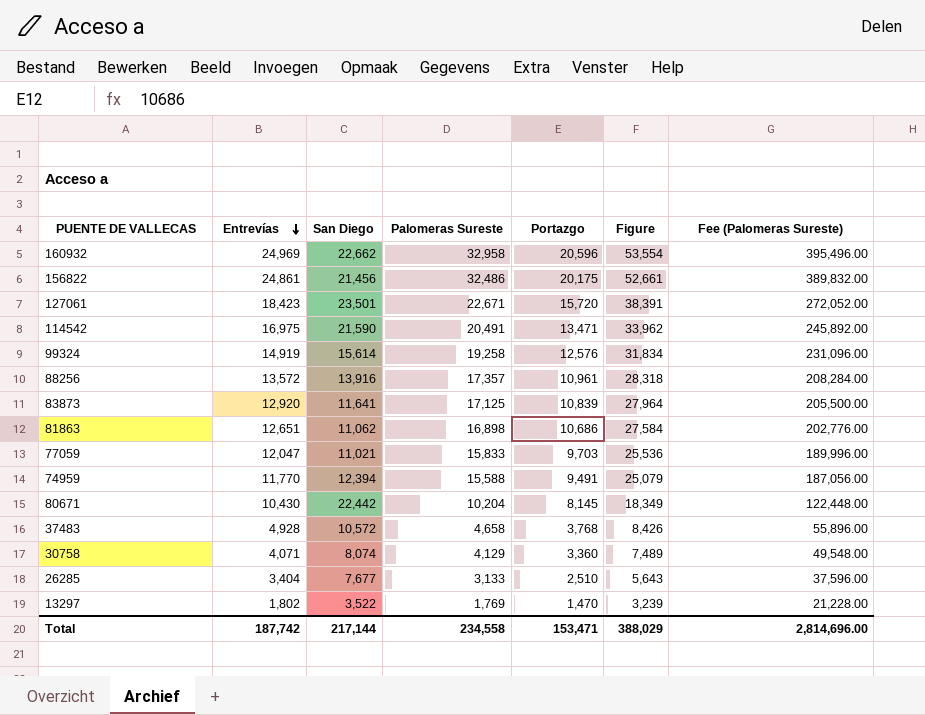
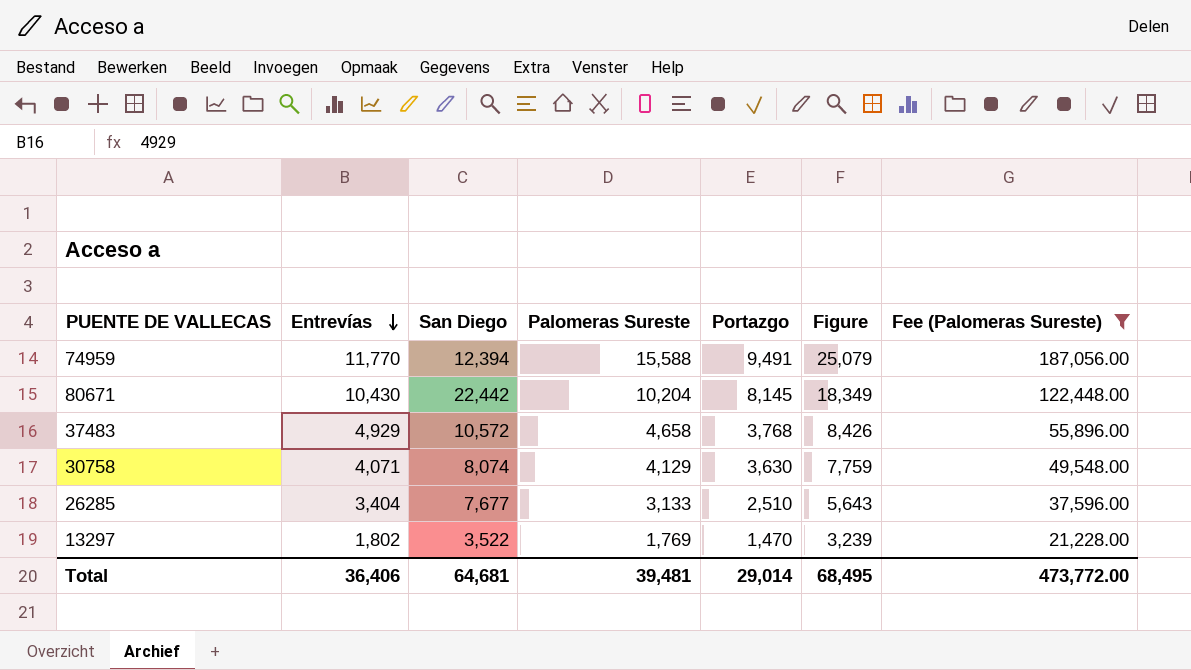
filter: none -> Fee (Palomeras Sureste) <= 187,056.00
37483 | Entrevías: 4,928 -> 4,929
30758 | Portazgo: 3,360 -> 3,630
30758 | Figure: 7,489 -> 7,759
Total | Entrevías: 187,742 -> 36,406
Total | San Diego: 217,144 -> 64,681
Total | Palomeras Sureste: 234,558 -> 39,481
Total | Portazgo: 153,471 -> 29,014
Total | Figure: 388,029 -> 68,495
Total | Fee (Palomeras Sureste): 2,814,696.00 -> 473,772.00

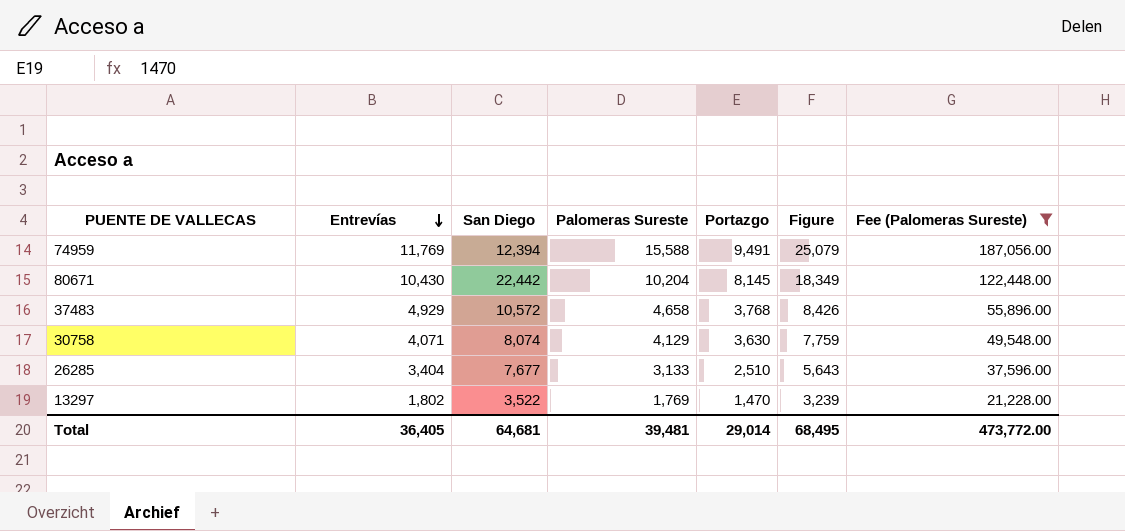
74959 | Entrevías: 11,770 -> 11,769
Total | Entrevías: 36,406 -> 36,405

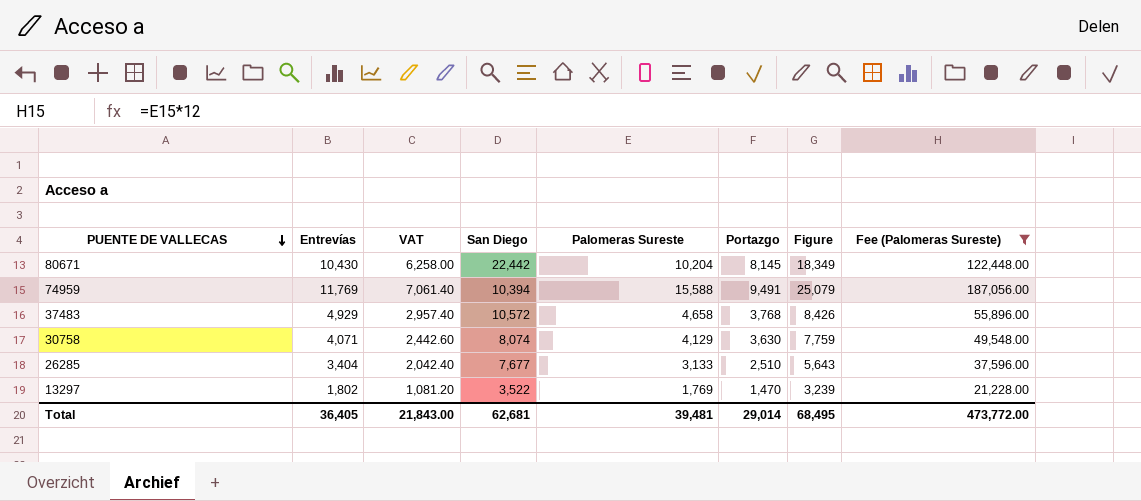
row order: Entrevías descending -> PUENTE DE VALLECAS descending
column VAT | formula: none -> [Entrevías] * 0.6
74959 | San Diego: 12,394 -> 10,394
Total | San Diego: 64,681 -> 62,681

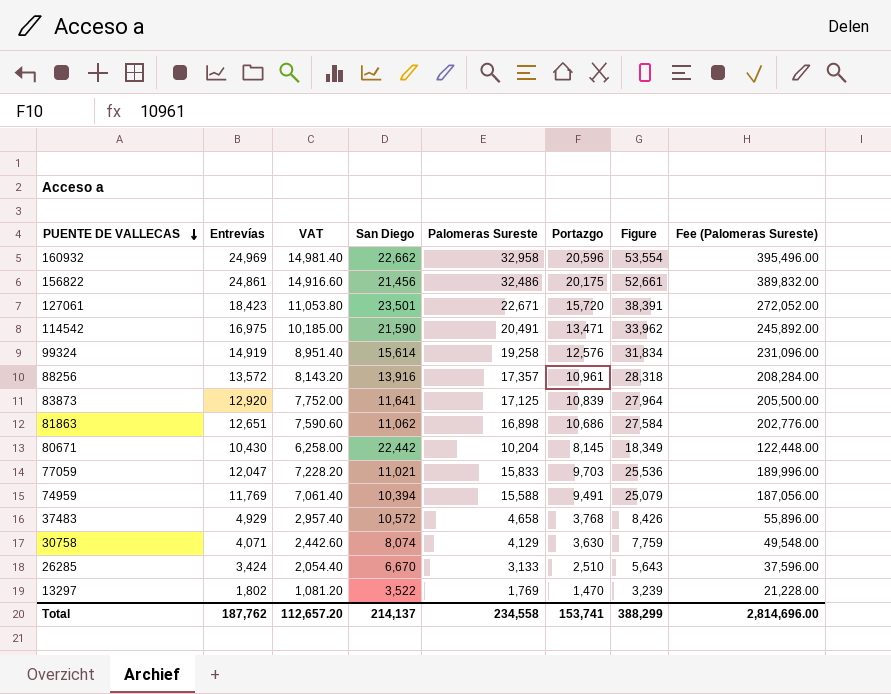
filter: Fee (Palomeras Sureste) <= 187,056.00 -> none
26285 | Entrevías: 3,404 -> 3,424
26285 | VAT: 2,042.40 -> 2,054.40
26285 | San Diego: 7,677 -> 6,670
Total | Entrevías: 36,405 -> 187,762
Total | VAT: 21,843.00 -> 112,657.20
Total | San Diego: 62,681 -> 214,137
Total | Palomeras Sureste: 39,481 -> 234,558
Total | Portazgo: 29,014 -> 153,741
Total | Figure: 68,495 -> 388,299
Total | Fee (Palomeras Sureste): 473,772.00 -> 2,814,696.00

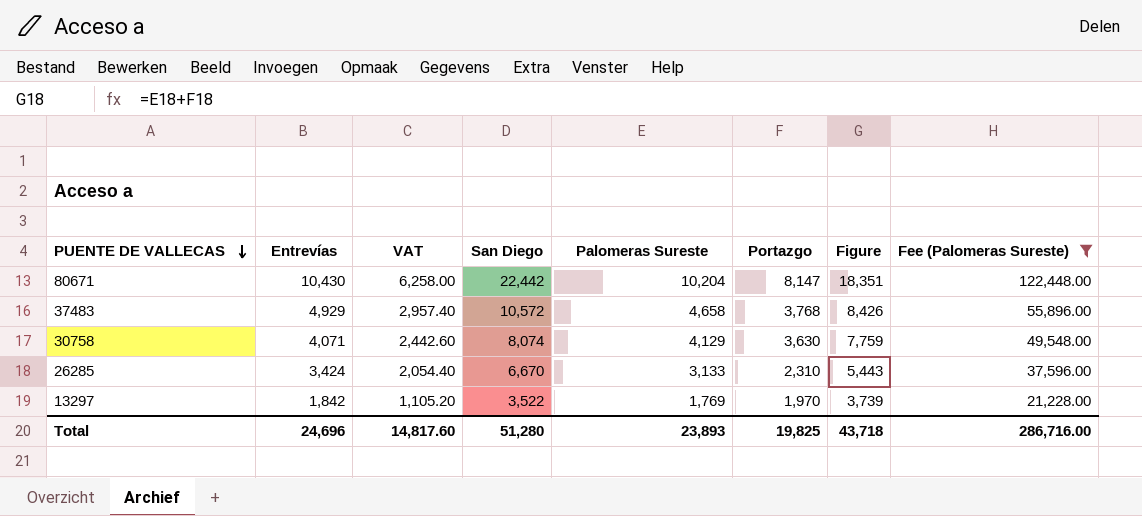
filter: none -> Fee (Palomeras Sureste) <= 122,448.00
80671 | Portazgo: 8,145 -> 8,147
80671 | Figure: 18,349 -> 18,351
26285 | Portazgo: 2,510 -> 2,310
26285 | Figure: 5,643 -> 5,443
13297 | Entrevías: 1,802 -> 1,842
13297 | VAT: 1,081.20 -> 1,105.20
13297 | Portazgo: 1,470 -> 1,970
13297 | Figure: 3,239 -> 3,739
Total | Entrevías: 187,762 -> 24,696
Total | VAT: 112,657.20 -> 14,817.60
Total | San Diego: 214,137 -> 51,280
Total | Palomeras Sureste: 234,558 -> 23,893
Total | Portazgo: 153,741 -> 19,825
Total | Figure: 388,299 -> 43,718
Total | Fee (Palomeras Sureste): 2,814,696.00 -> 286,716.00

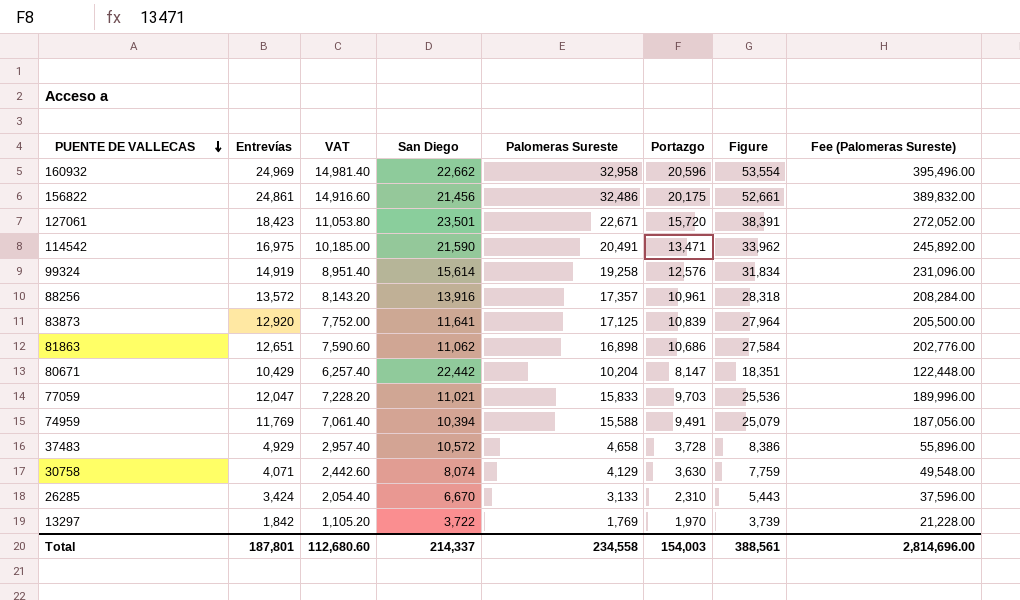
filter: Fee (Palomeras Sureste) <= 122,448.00 -> none
80671 | Entrevías: 10,430 -> 10,429
80671 | VAT: 6,258.00 -> 6,257.40
37483 | Portazgo: 3,768 -> 3,728
37483 | Figure: 8,426 -> 8,386
13297 | San Diego: 3,522 -> 3,722
Total | Entrevías: 24,696 -> 187,801
Total | VAT: 14,817.60 -> 112,680.60
Total | San Diego: 51,280 -> 214,337
Total | Palomeras Sureste: 23,893 -> 234,558
Total | Portazgo: 19,825 -> 154,003
Total | Figure: 43,718 -> 388,561
Total | Fee (Palomeras Sureste): 286,716.00 -> 2,814,696.00

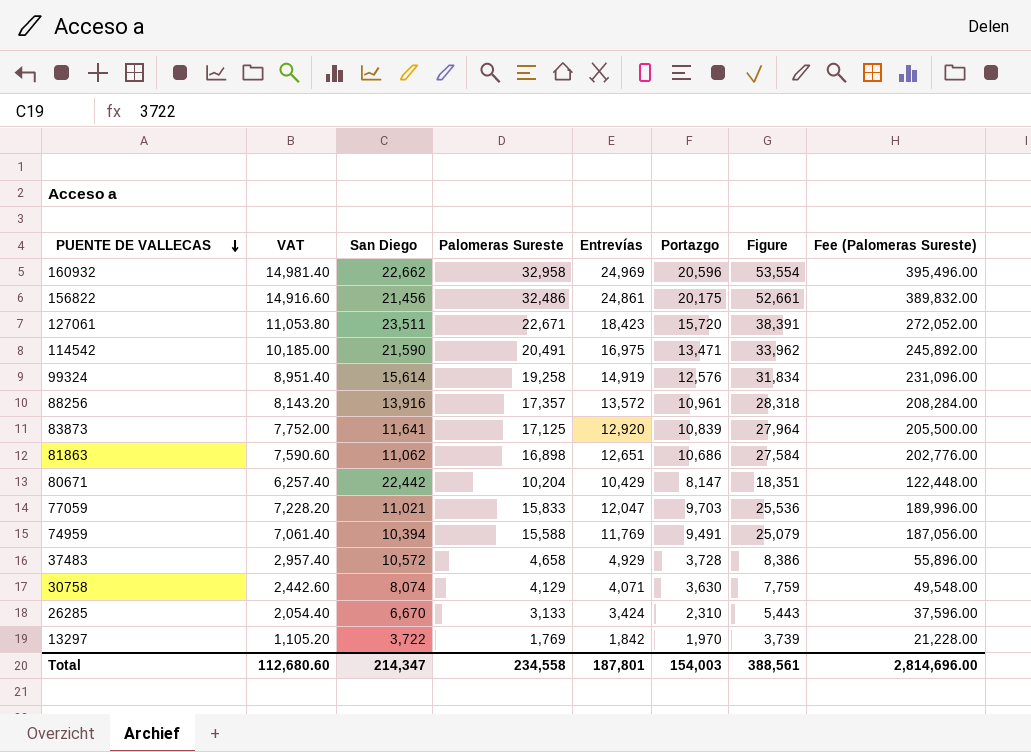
column Entrevías | position: 2 -> 5
127061 | San Diego: 23,501 -> 23,511
Total | San Diego: 214,337 -> 214,347

